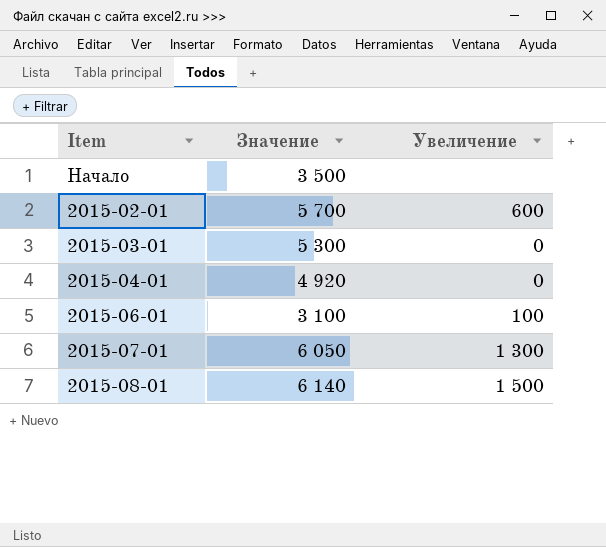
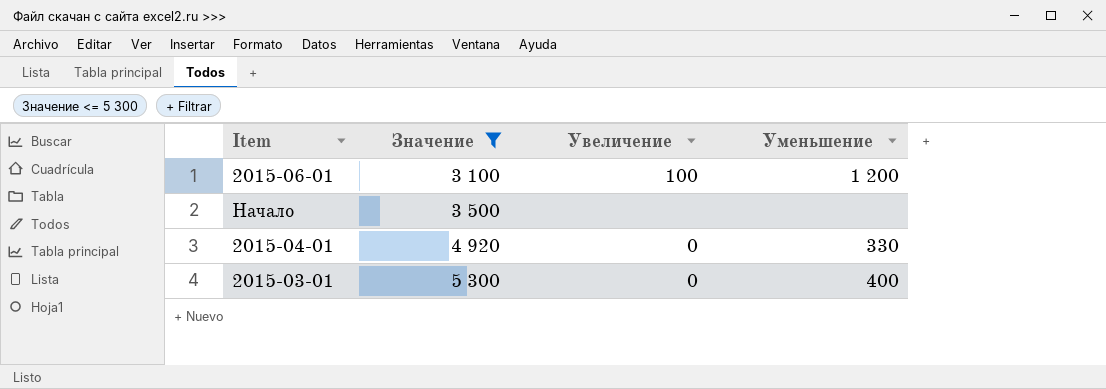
filter: none -> Значение <= 5 300
row order: none -> Значение ascending
column Уменьшение | position: none -> 4

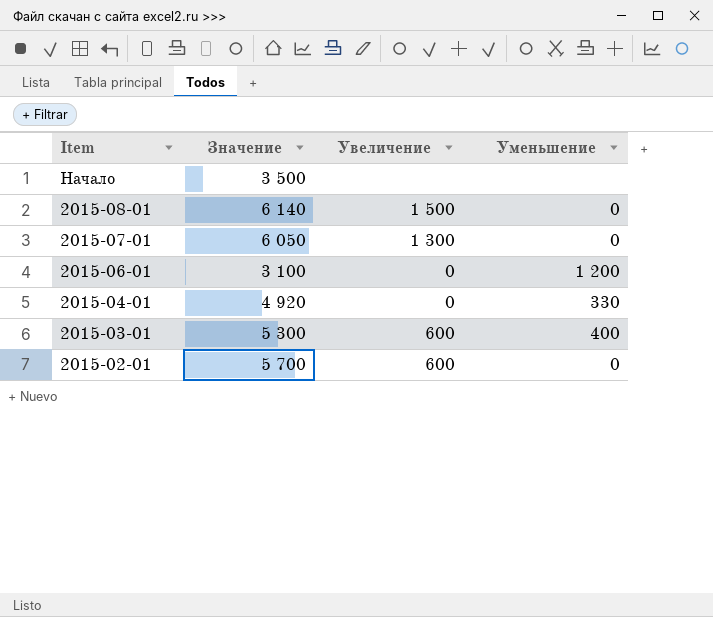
filter: Значение <= 5 300 -> none
row order: Значение ascending -> Item descending
2015-06-01 | Увеличение: 100 -> 0
2015-03-01 | Увеличение: 0 -> 600

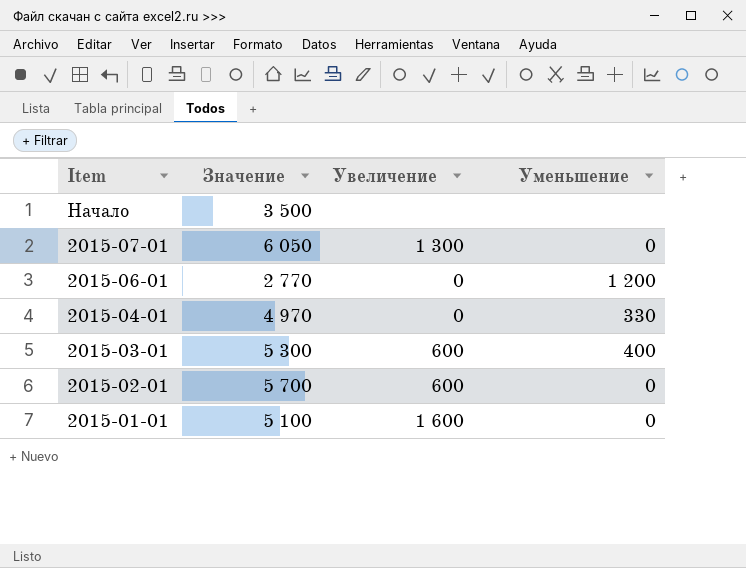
row 2015-08-01: 6 140 | 1 500 | 0 -> none
2015-06-01 | Значение: 3 100 -> 2 770
2015-04-01 | Значение: 4 920 -> 4 970
row 2015-01-01: none -> 5 100 | 1 600 | 0

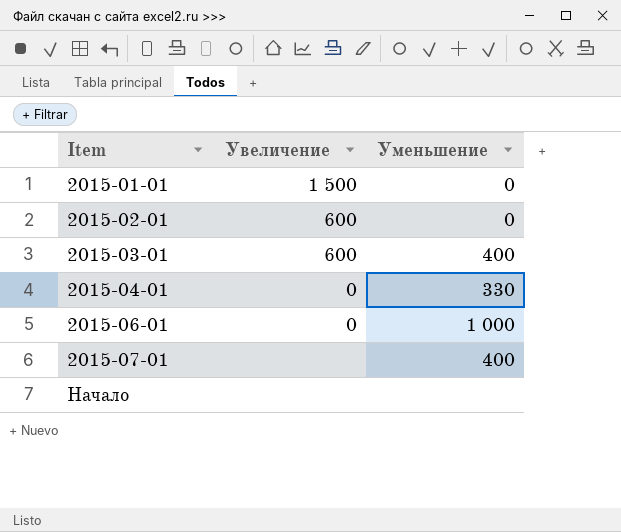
row order: Item descending -> Item ascending
column Значение | position: 2 -> none
2015-01-01 | Увеличение: 1 600 -> 1 500
2015-06-01 | Уменьшение: 1 200 -> 1 000
2015-07-01 | Увеличение: 1 300 -> none
2015-07-01 | Уменьшение: 0 -> 400

